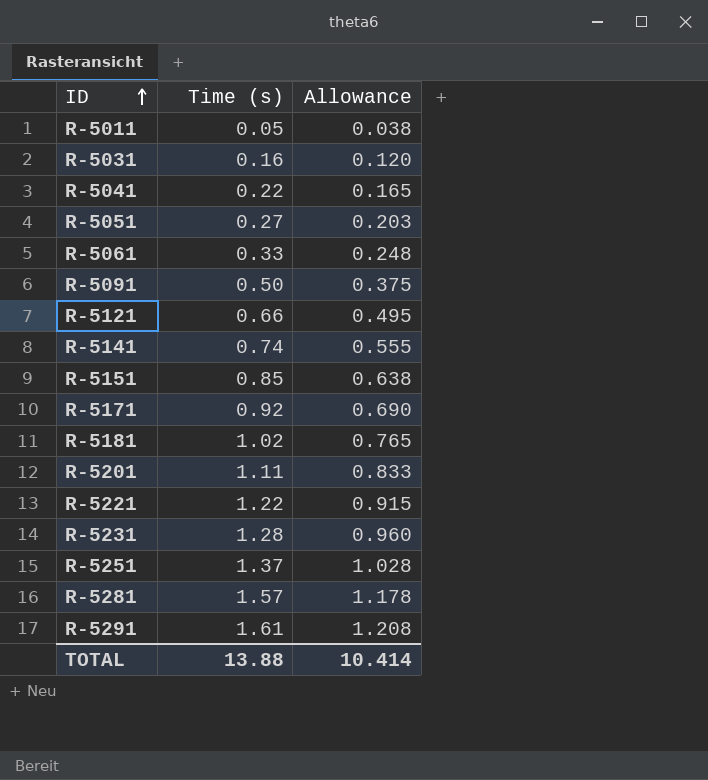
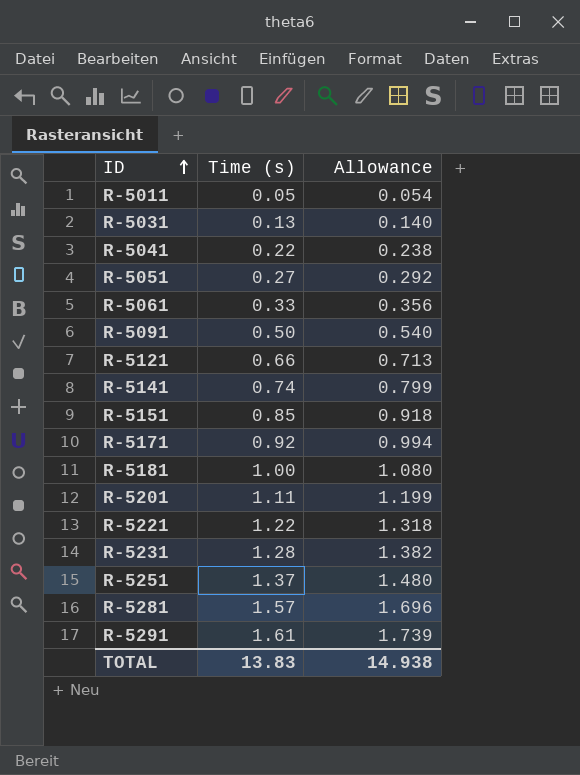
column Allowance | formula: [Time (s)] * 0.75 -> [Time (s)] * 1.08
R-5031 | Time (s): 0.16 -> 0.13
R-5181 | Time (s): 1.02 -> 1.00
TOTAL | Time (s): 13.88 -> 13.83
TOTAL | Allowance: 10.414 -> 14.938

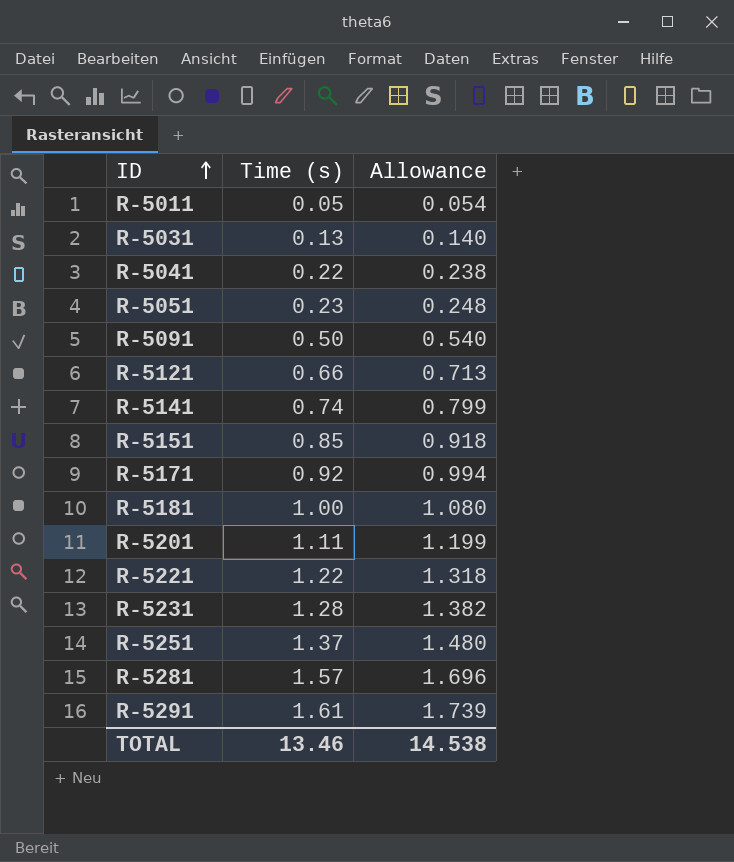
row R-5061: 0.33 | 0.356 -> none
R-5051 | Time (s): 0.27 -> 0.23
R-5051 | Allowance: 0.292 -> 0.248
TOTAL | Time (s): 13.83 -> 13.46
TOTAL | Allowance: 14.938 -> 14.538

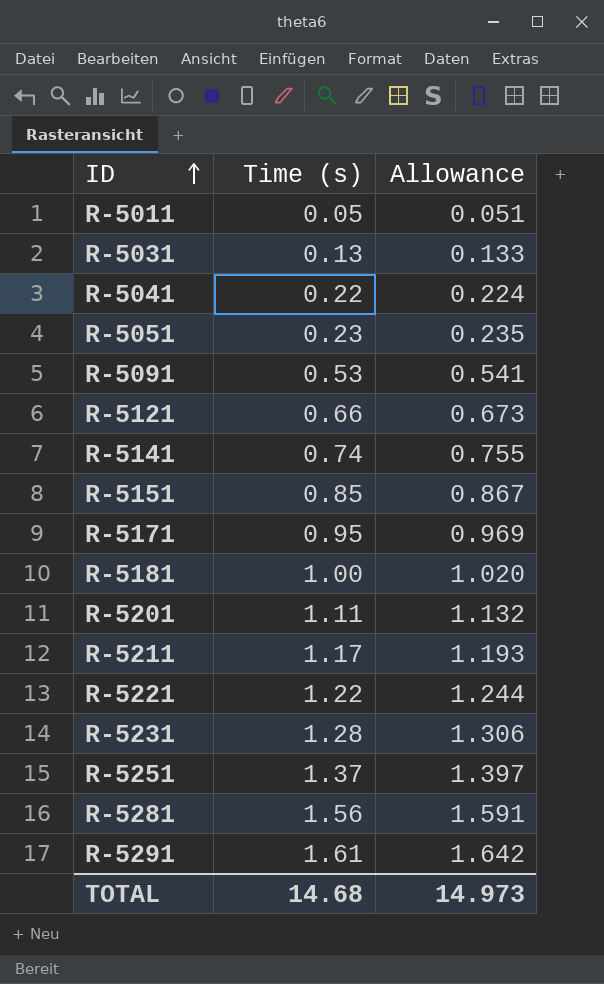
column Allowance | formula: [Time (s)] * 1.08 -> [Time (s)] * 1.02
R-5091 | Time (s): 0.50 -> 0.53
R-5171 | Time (s): 0.92 -> 0.95
row R-5211: none -> 1.17 | 1.193
R-5281 | Time (s): 1.57 -> 1.56
TOTAL | Time (s): 13.46 -> 14.68
TOTAL | Allowance: 14.538 -> 14.973

